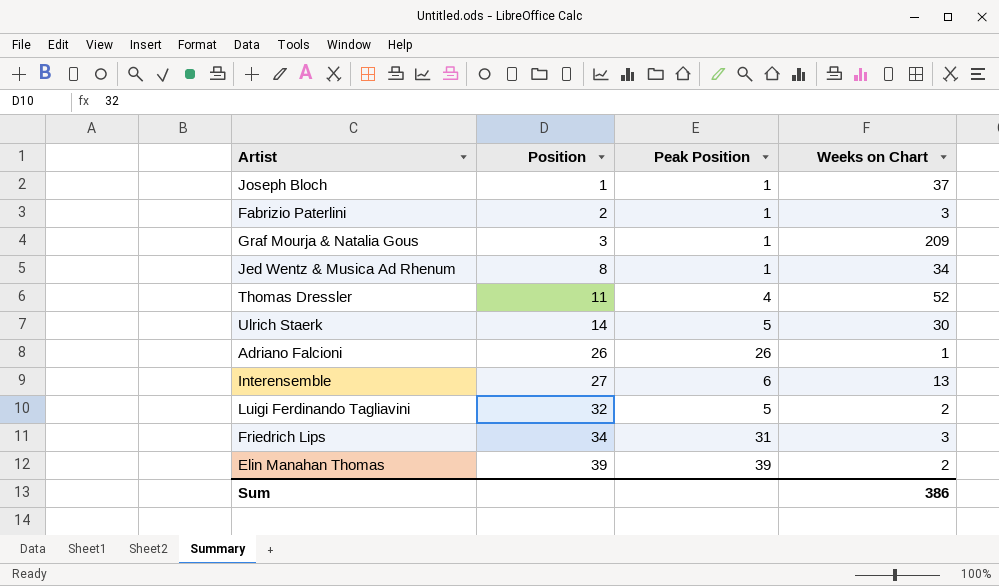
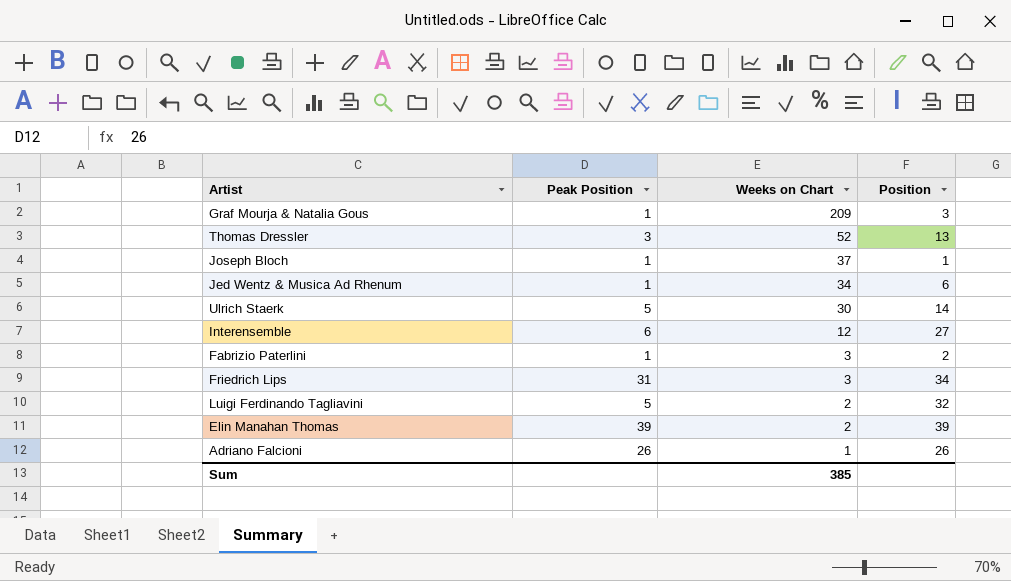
row order: Position ascending -> Weeks on Chart descending
column Position | position: 2 -> 4
Thomas Dressler | Peak Position: 4 -> 3
Thomas Dressler | Position: 11 -> 13
Jed Wentz & Musica Ad Rhenum | Position: 8 -> 6
Interensemble | Weeks on Chart: 13 -> 12
Sum | Weeks on Chart: 386 -> 385

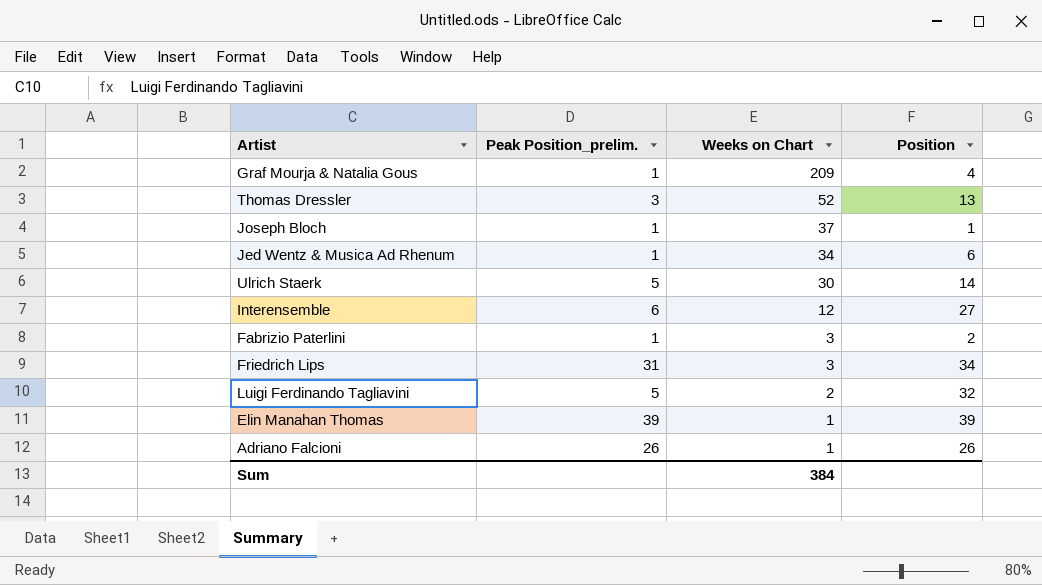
column name: Peak Position -> Peak Position_prelim.
Graf Mourja & Natalia Gous | Position: 3 -> 4
Elin Manahan Thomas | Weeks on Chart: 2 -> 1
Sum | Weeks on Chart: 385 -> 384

